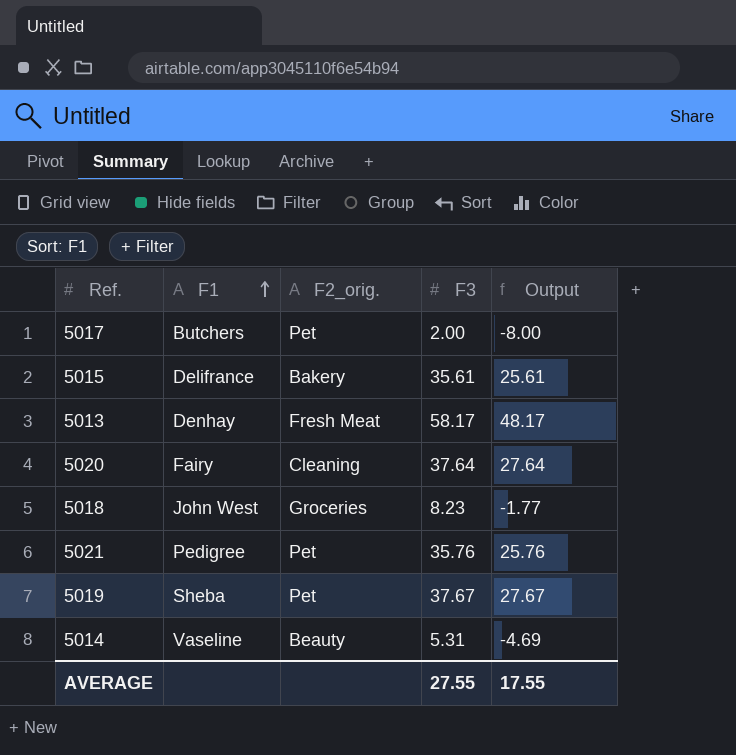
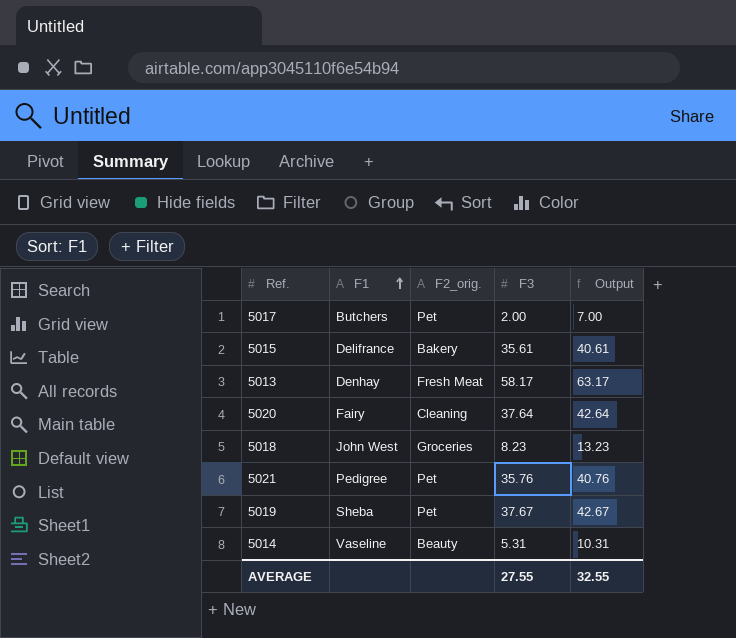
column Output | formula: [F3] - 10 -> [F3] + 5
AVERAGE | Output: 17.55 -> 32.55

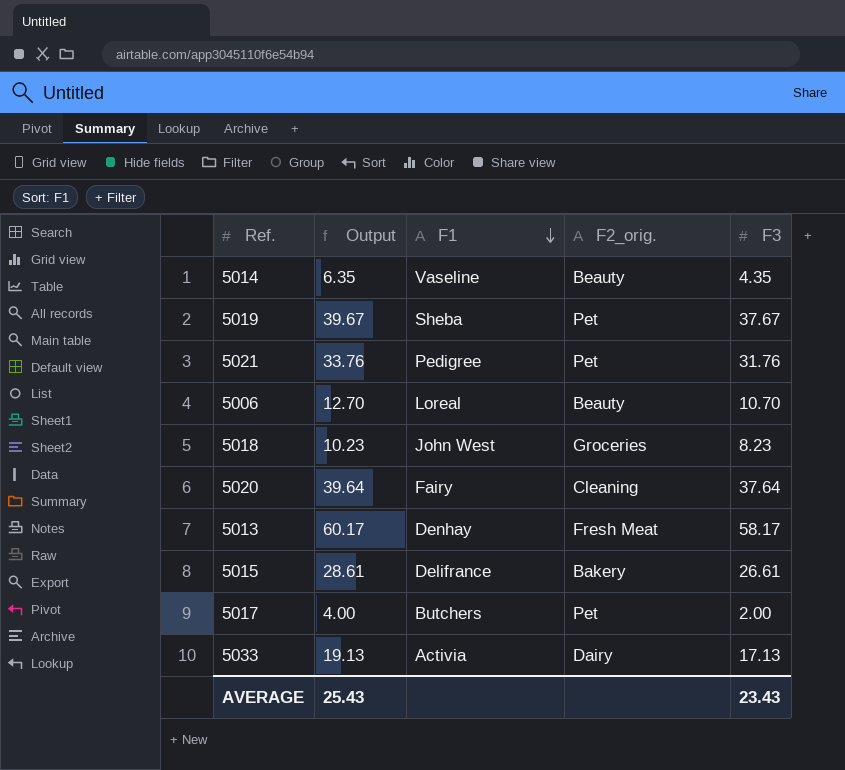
row order: F1 ascending -> F1 descending
column Output | formula: [F3] + 5 -> [F3] + 2
column Output | position: 5 -> 2
5014 | F3: 5.31 -> 4.35
5021 | F3: 35.76 -> 31.76
row 5006: none -> 12.70 | Loreal | Beauty | 10.70
5015 | F3: 35.61 -> 26.61
row 5033: none -> 19.13 | Activia | Dairy | 17.13
AVERAGE | Output: 32.55 -> 25.43
AVERAGE | F3: 27.55 -> 23.43

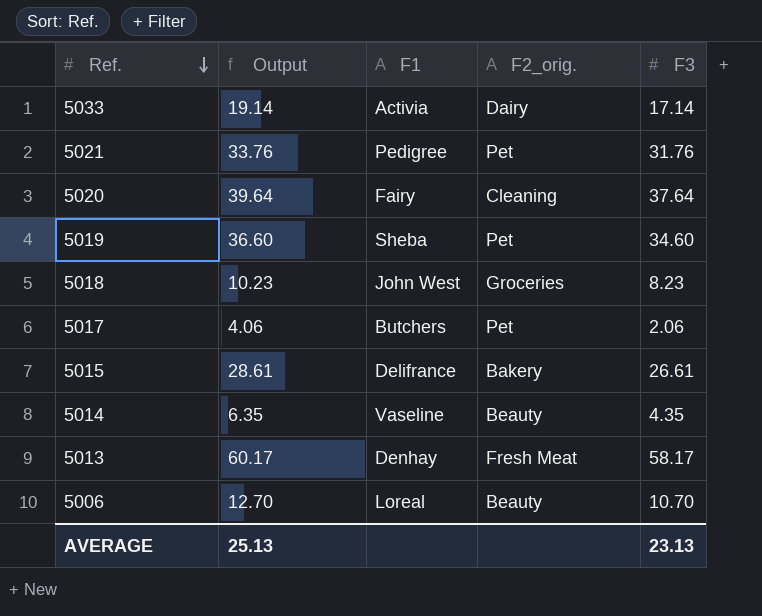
row order: F1 descending -> Ref. descending
5033 | Output: 19.13 -> 19.14
5033 | F3: 17.13 -> 17.14
5019 | Output: 39.67 -> 36.60
5019 | F3: 37.67 -> 34.60
5017 | Output: 4.00 -> 4.06
5017 | F3: 2.00 -> 2.06
AVERAGE | Output: 25.43 -> 25.13
AVERAGE | F3: 23.43 -> 23.13

